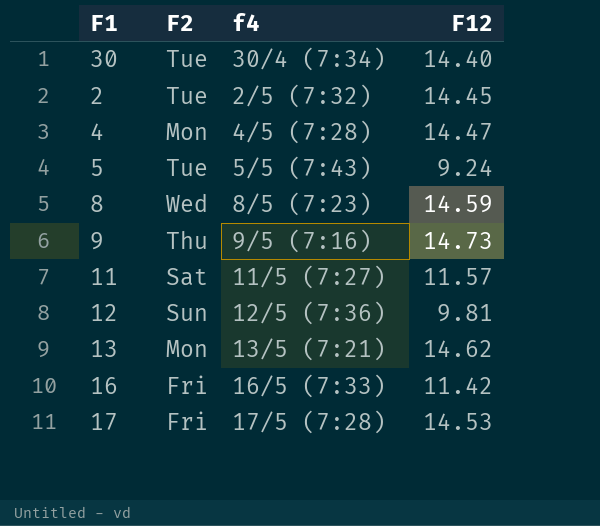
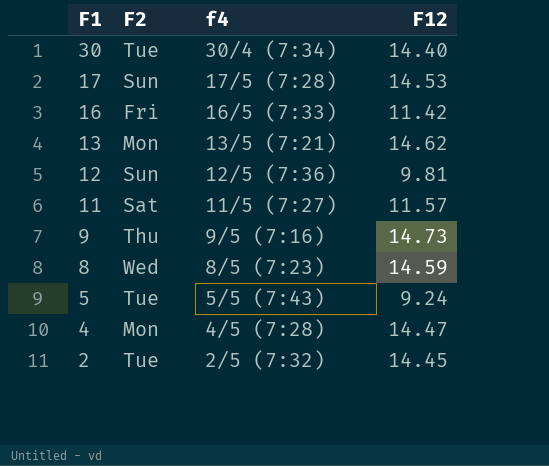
row order: none -> F1 descending
17 | F2: Fri -> Sun

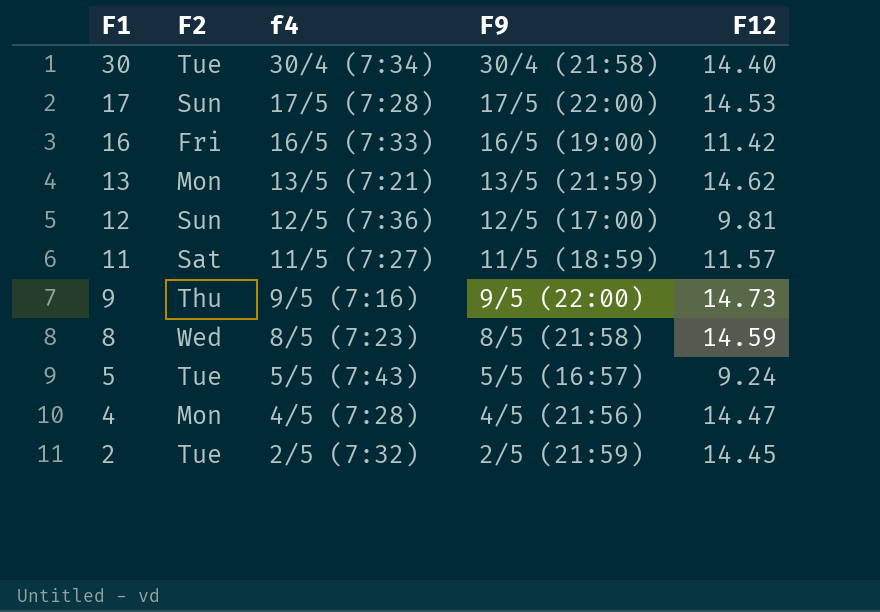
column F9 | position: none -> 4

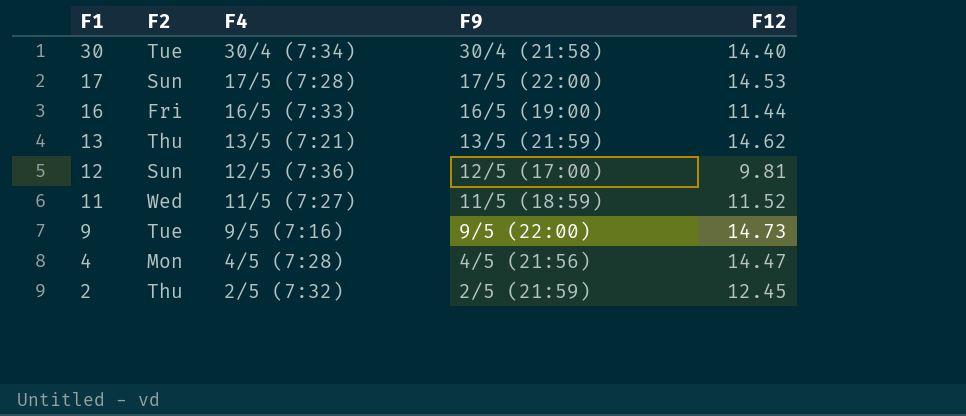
column name: f4 -> F4
row 8: Wed | 8/5 (7:23) | 8/5 (21:58) | 14.59 -> none
row 5: Tue | 5/5 (7:43) | 5/5 (16:57) | 9.24 -> none
16 | F12: 11.42 -> 11.44
13 | F2: Mon -> Thu
11 | F2: Sat -> Wed
11 | F12: 11.57 -> 11.52
9 | F2: Thu -> Tue
2 | F2: Tue -> Thu
2 | F12: 14.45 -> 12.45

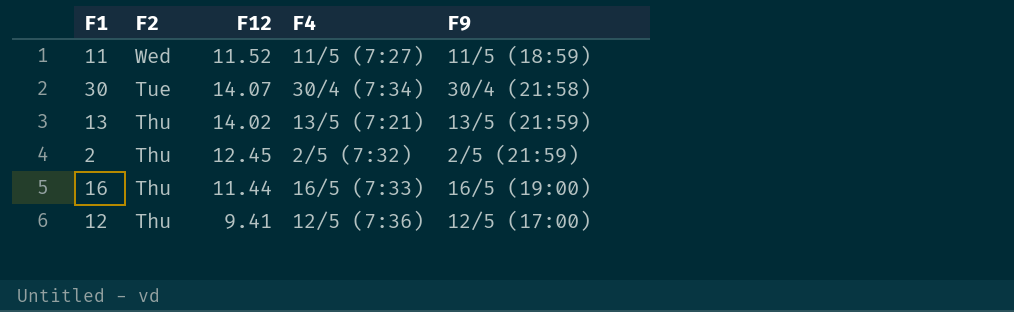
row order: F1 descending -> F2 descending
column F12 | position: 5 -> 3
row 17: Sun | 17/5 (7:28) | 17/5 (22:00) | 14.53 -> none
row 9: Tue | 9/5 (7:16) | 9/5 (22:00) | 14.73 -> none
row 4: Mon | 4/5 (7:28) | 4/5 (21:56) | 14.47 -> none
30 | F12: 14.40 -> 14.07
13 | F12: 14.62 -> 14.02
16 | F2: Fri -> Thu
12 | F2: Sun -> Thu
12 | F12: 9.81 -> 9.41

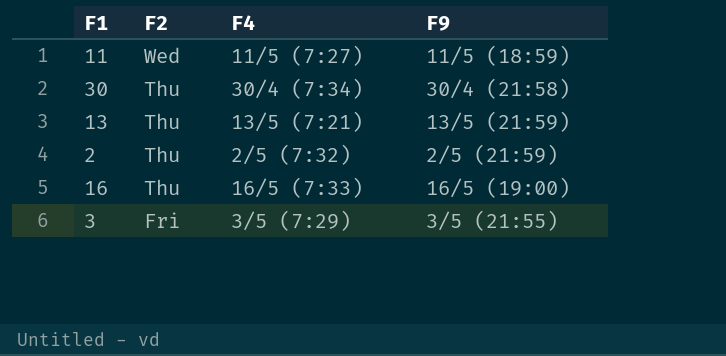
column F12 | position: 3 -> none
row 12: Thu | 9.41 | 12/5 (7:36) | 12/5 (17:00) -> none
30 | F2: Tue -> Thu
row 3: none -> Fri | 3/5 (7:29) | 3/5 (21:55)

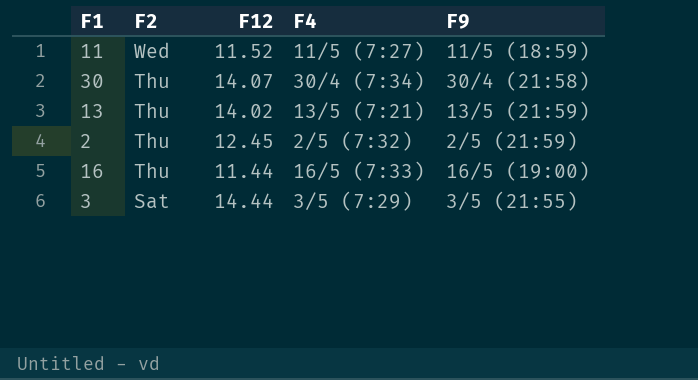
column F12 | position: none -> 3
3 | F2: Fri -> Sat

